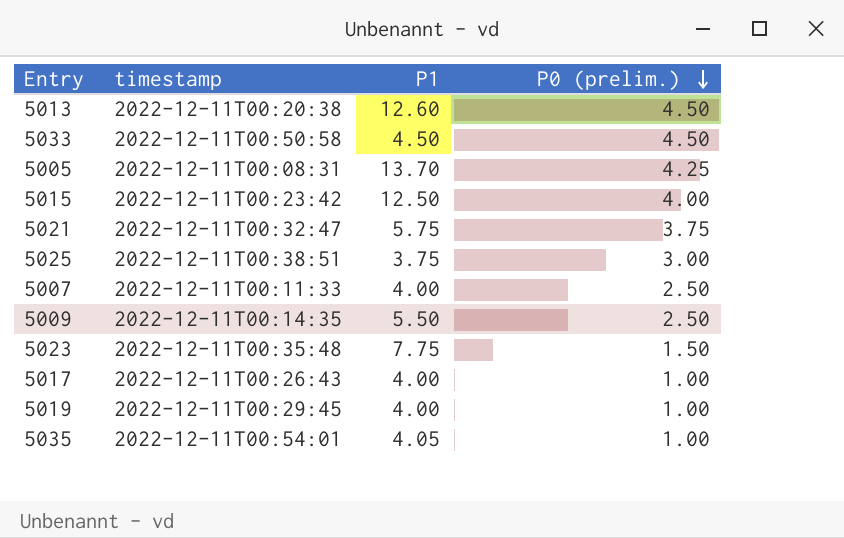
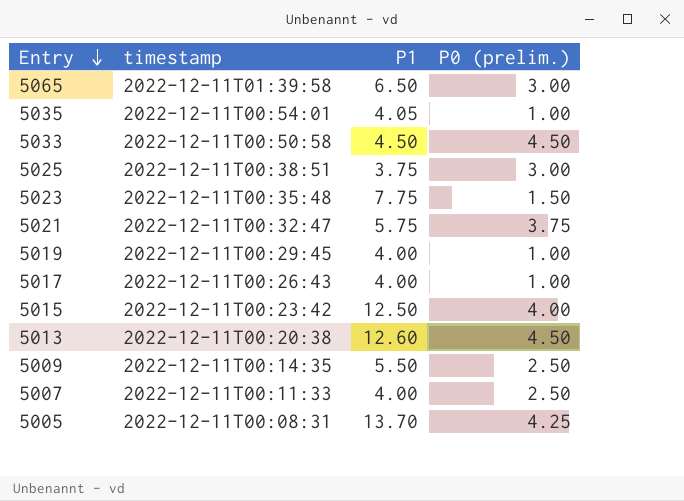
row order: P0 (prelim.) descending -> Entry descending
row 5065: none -> 2022-12-11T01:39:58 | 6.50 | 3.00

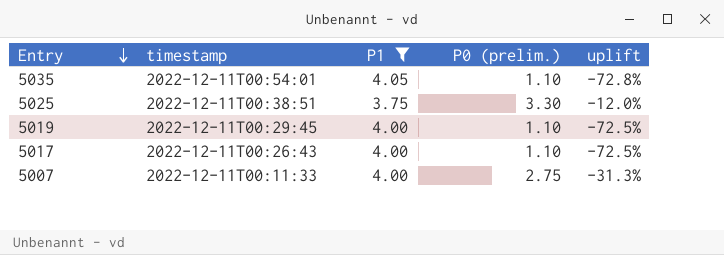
filter: none -> P1 <= 4.05
column uplift | formula: none -> ([P0 (prelim.)] - [P1]) / [P1]
5035 | P0 (prelim.): 1.00 -> 1.10
5025 | P0 (prelim.): 3.00 -> 3.30
5019 | P0 (prelim.): 1.00 -> 1.10
5017 | P0 (prelim.): 1.00 -> 1.10
5007 | P0 (prelim.): 2.50 -> 2.75

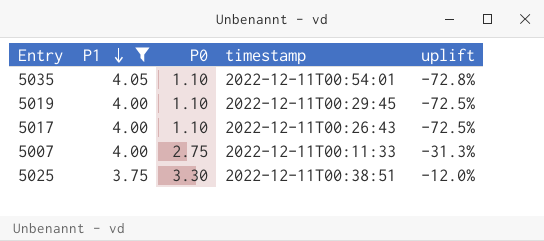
row order: Entry descending -> P1 descending
column name: P0 (prelim.) -> P0
column timestamp | position: 2 -> 4

